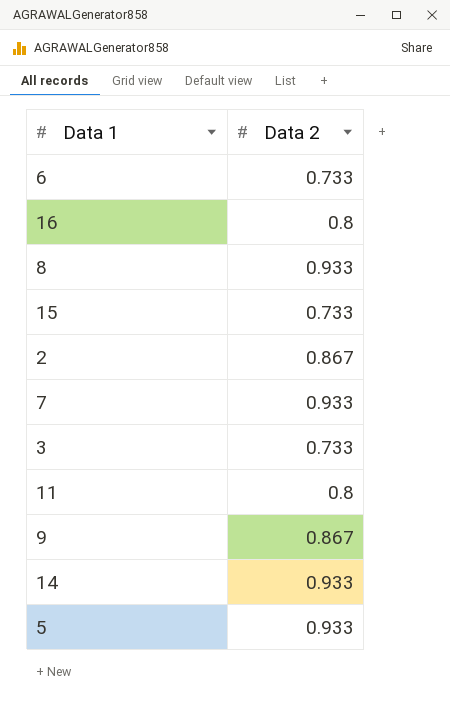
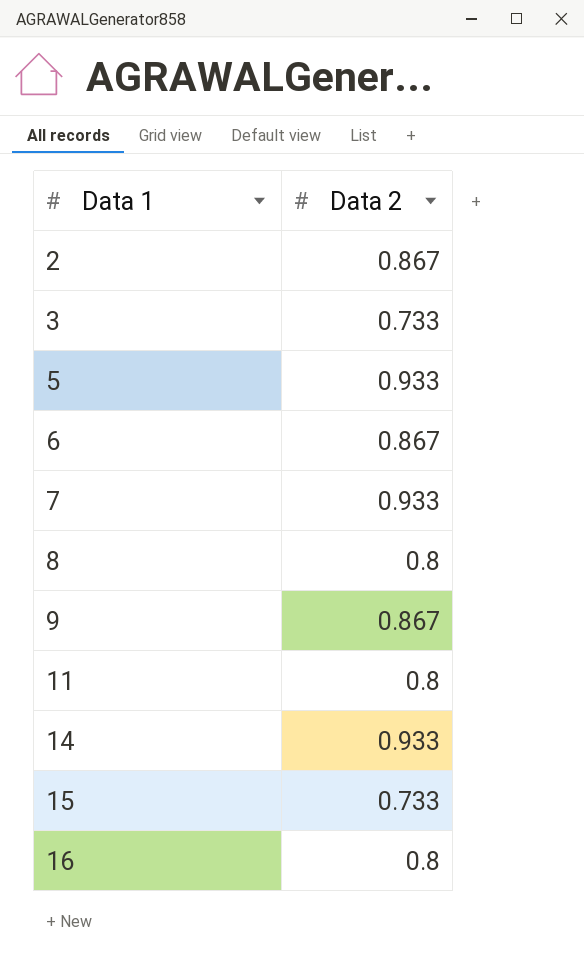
row order: none -> Data 1 ascending
6 | Data 2: 0.733 -> 0.867
8 | Data 2: 0.933 -> 0.8

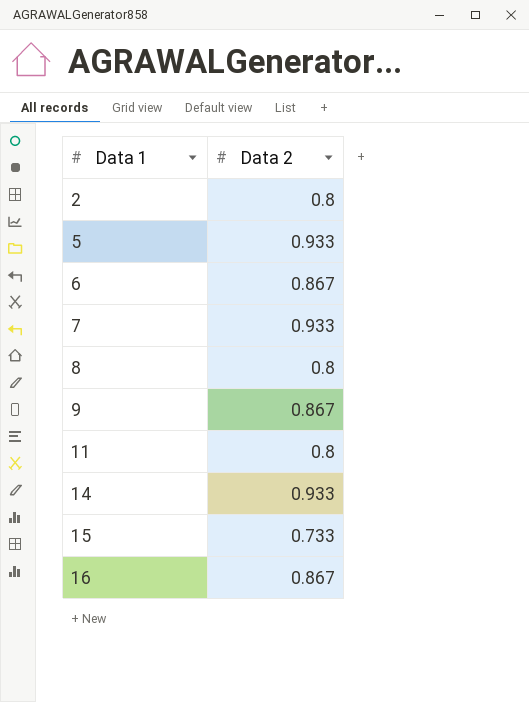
row 3: 0.733 -> none
2 | Data 2: 0.867 -> 0.8
16 | Data 2: 0.8 -> 0.867

